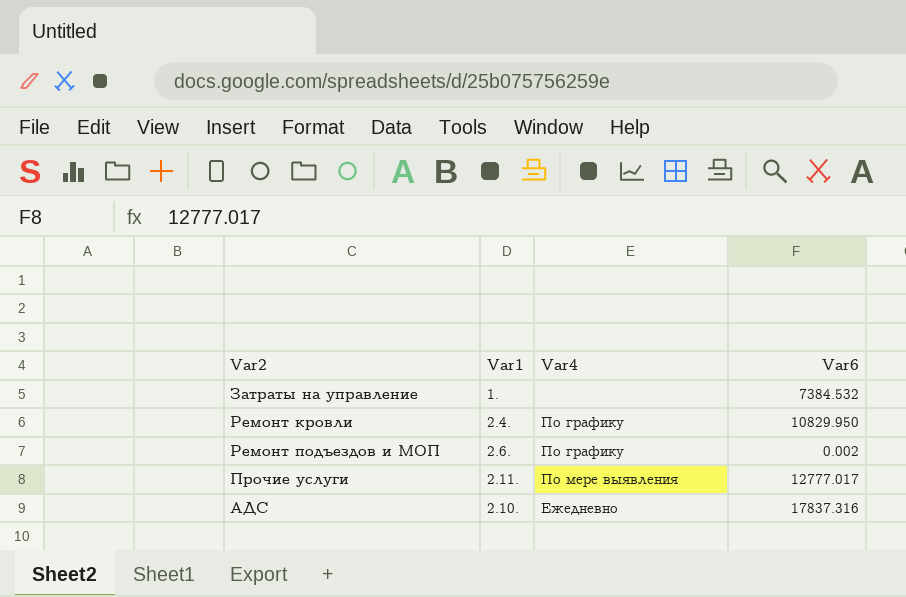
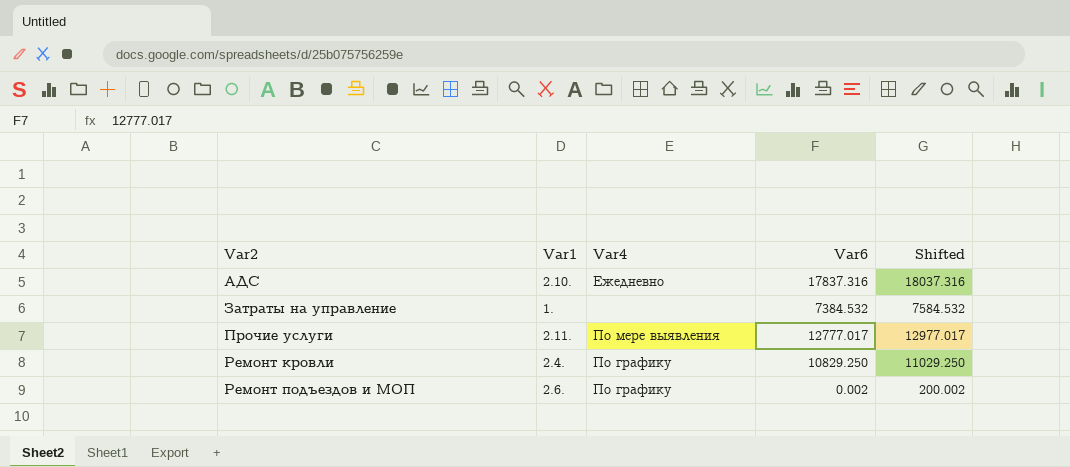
row order: none -> Var2 ascending
column Shifted | formula: none -> [Var6] + 200
Ремонт кровли | Var6: 10829.950 -> 10829.250

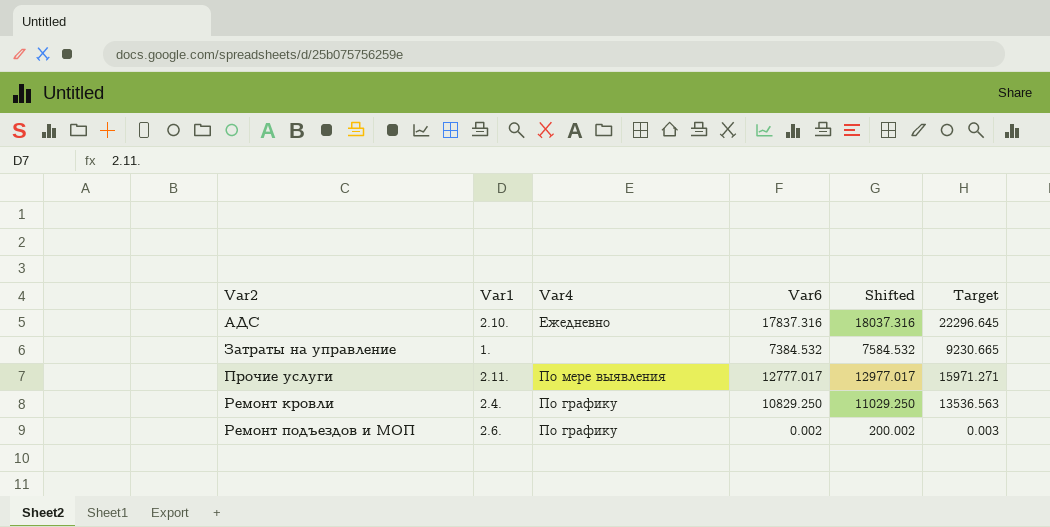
column Target | formula: none -> [Var6] * 1.25

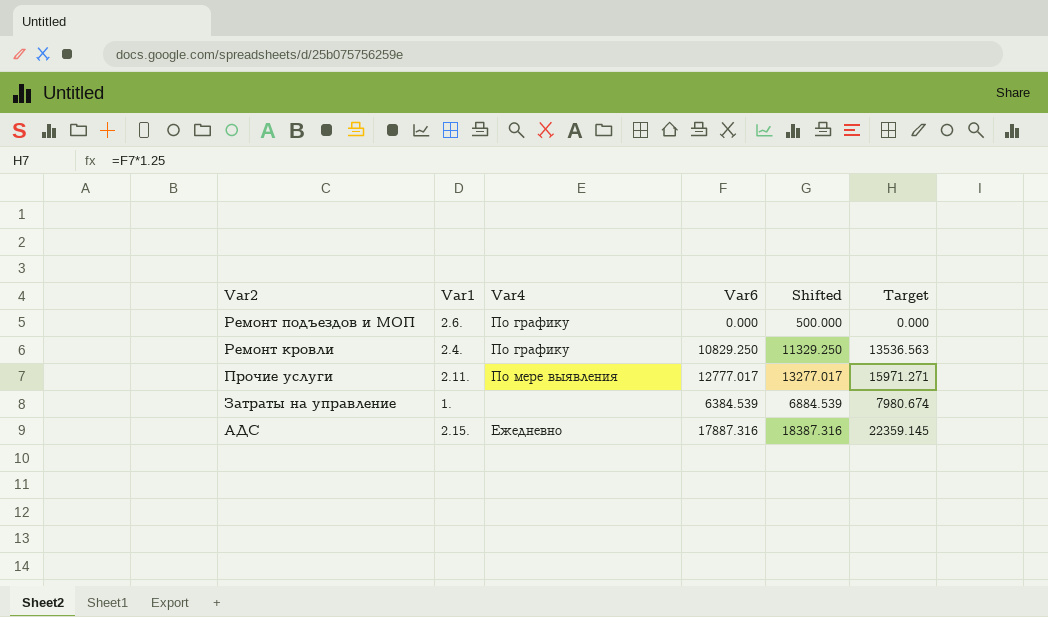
row order: Var2 ascending -> Var2 descending
column Shifted | formula: [Var6] + 200 -> [Var6] + 500
Ремонт подъездов и МОП | Var6: 0.002 -> 0.000
Ремонт подъездов и МОП | Target: 0.003 -> 0.000
Затраты на управление | Var6: 7384.532 -> 6384.539
Затраты на управление | Target: 9230.665 -> 7980.674
АДС | Var1: 2.10. -> 2.15.
АДС | Var6: 17837.316 -> 17887.316
АДС | Target: 22296.645 -> 22359.145

